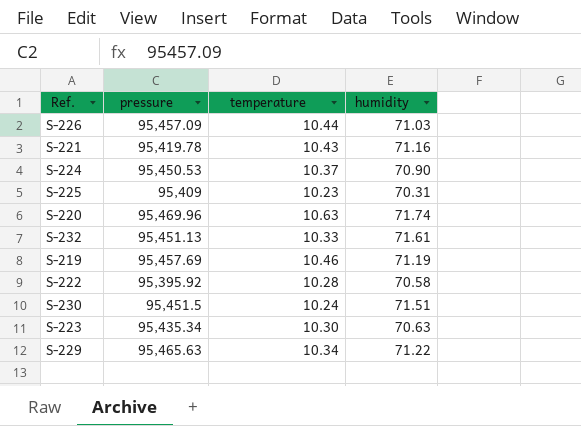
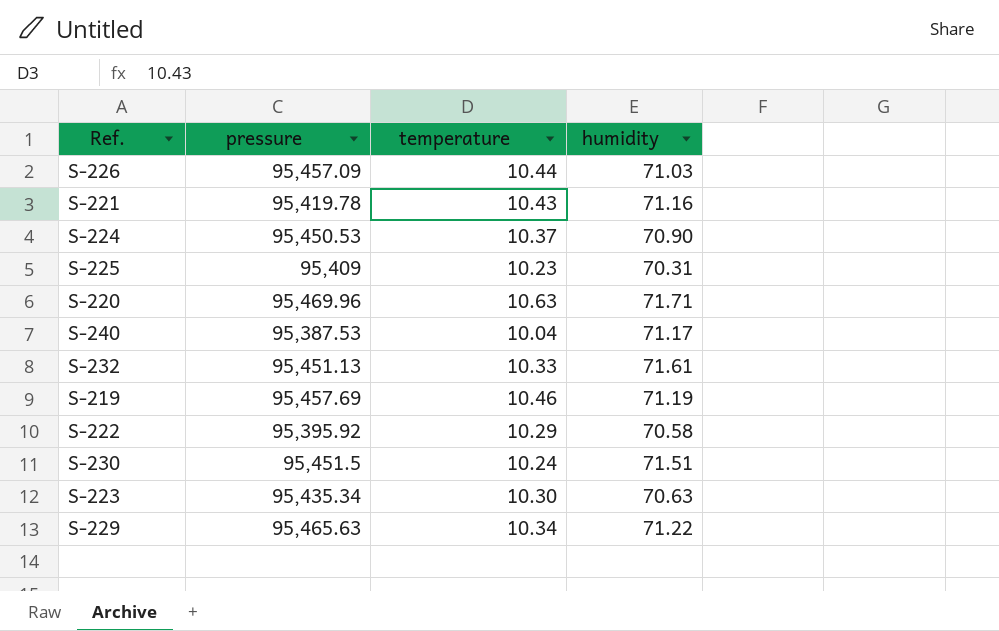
S-220 | humidity: 71.74 -> 71.71
row S-240: none -> 95,387.53 | 10.04 | 71.17
S-222 | temperature: 10.28 -> 10.29

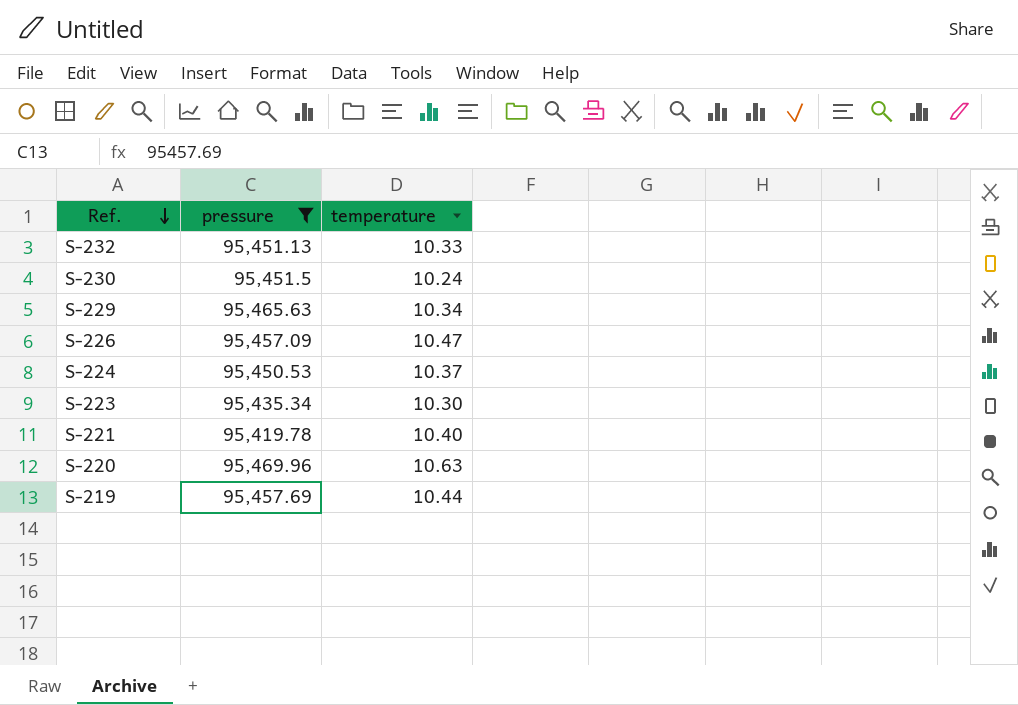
filter: none -> pressure >= 95,419.78
row order: none -> Ref. descending
column humidity | position: 4 -> none
S-226 | temperature: 10.44 -> 10.47
S-221 | temperature: 10.43 -> 10.40
S-219 | temperature: 10.46 -> 10.44

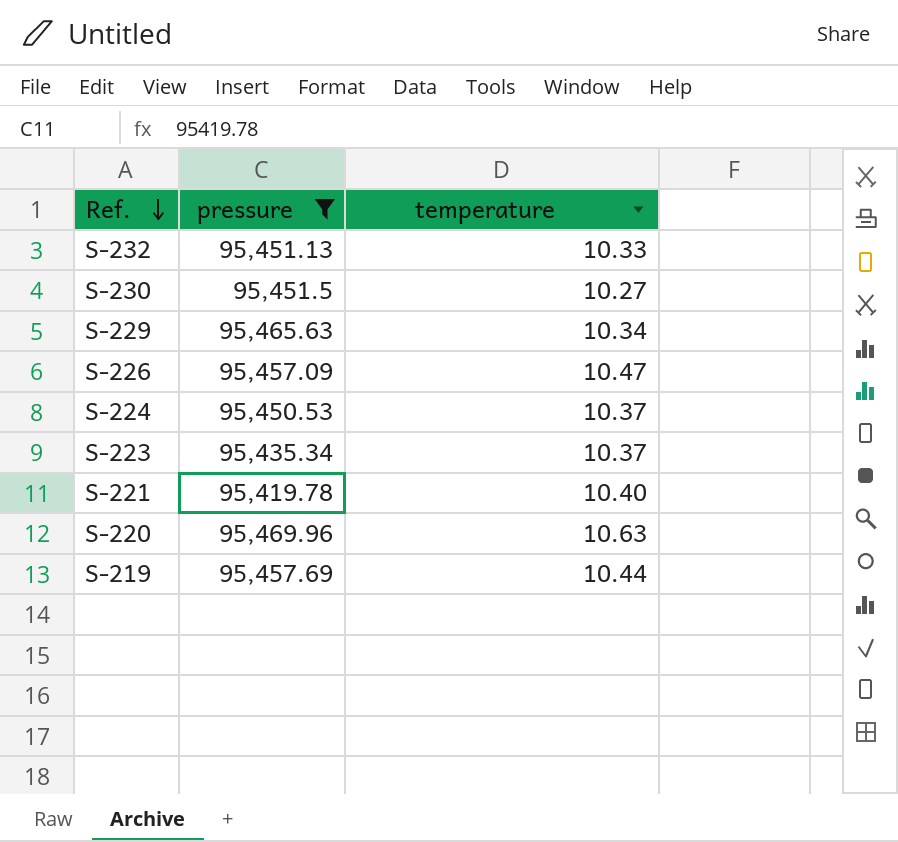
S-230 | temperature: 10.24 -> 10.27
S-223 | temperature: 10.30 -> 10.37

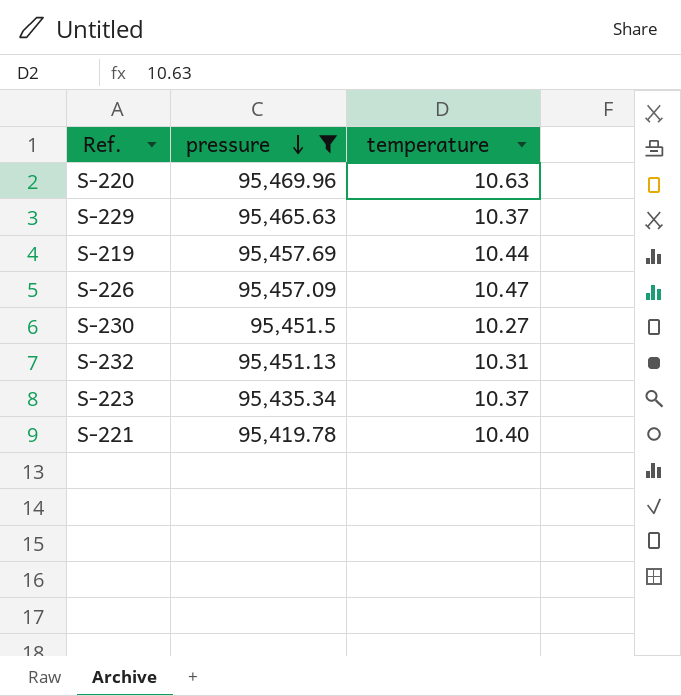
row order: Ref. descending -> pressure descending
row S-224: 95,450.53 | 10.37 -> none
S-229 | temperature: 10.34 -> 10.37
S-232 | temperature: 10.33 -> 10.31

